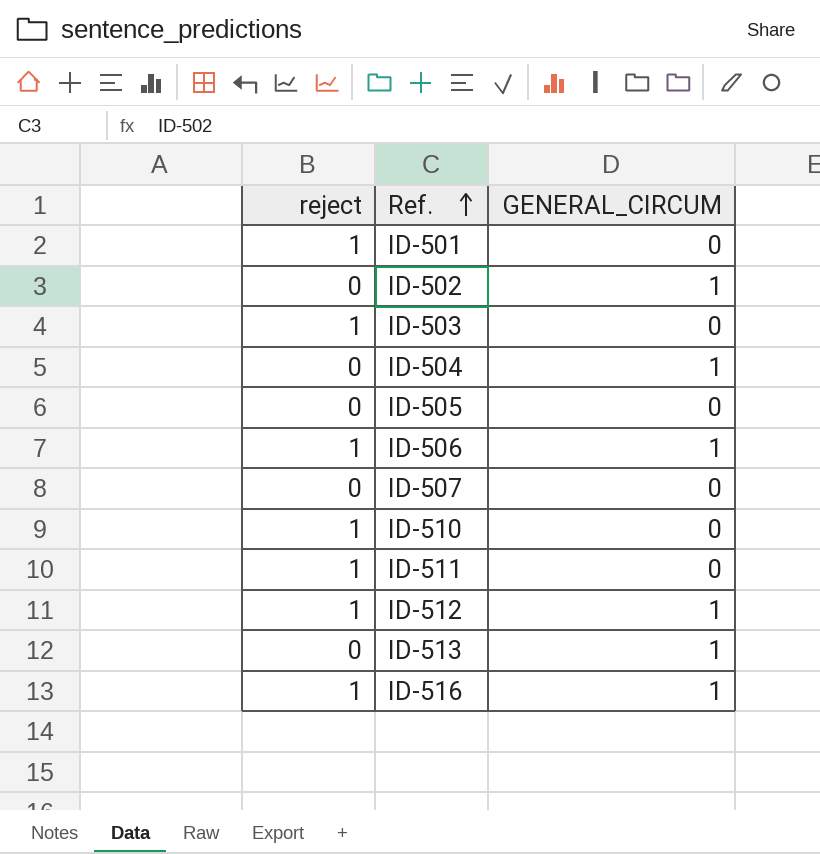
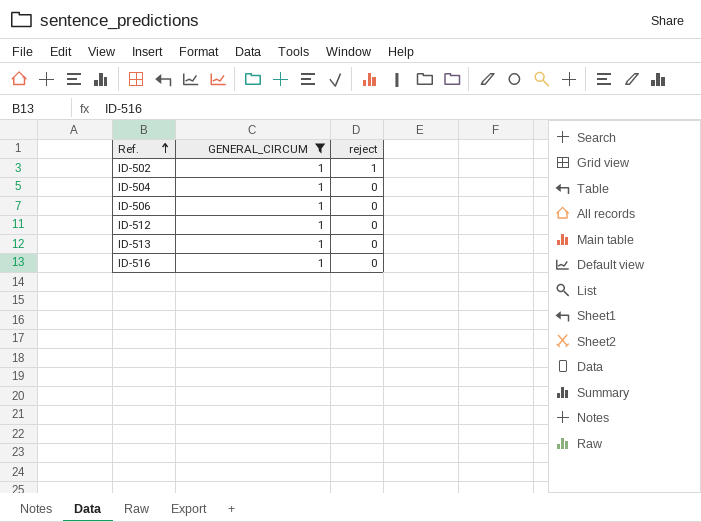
filter: none -> GENERAL_CIRCUM = 1
column reject | position: 1 -> 3
ID-502 | reject: 0 -> 1
ID-506 | reject: 1 -> 0
ID-512 | reject: 1 -> 0
ID-516 | reject: 1 -> 0

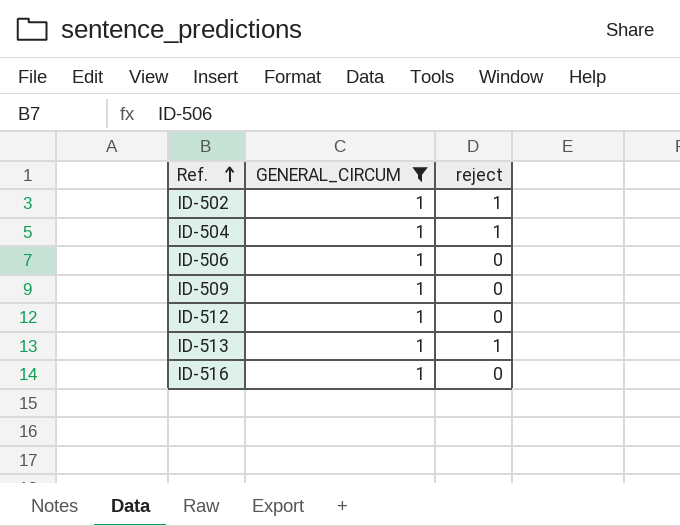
ID-504 | reject: 0 -> 1
row ID-509: none -> 1 | 0
ID-513 | reject: 0 -> 1

